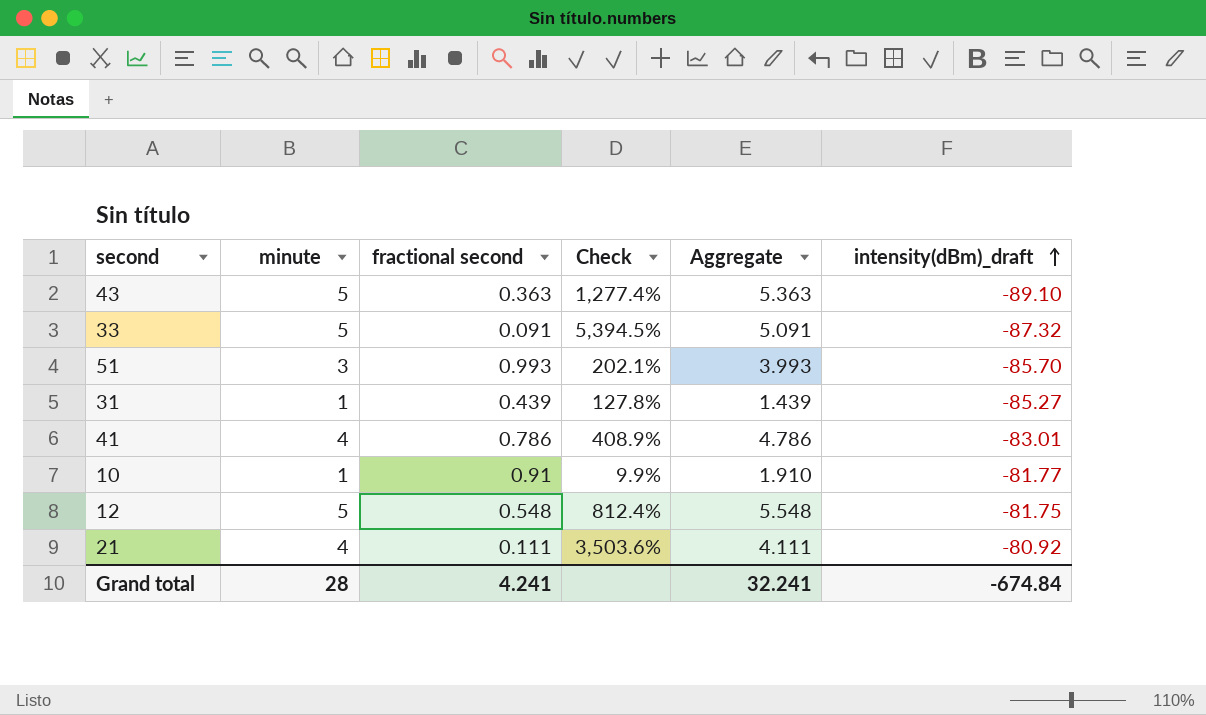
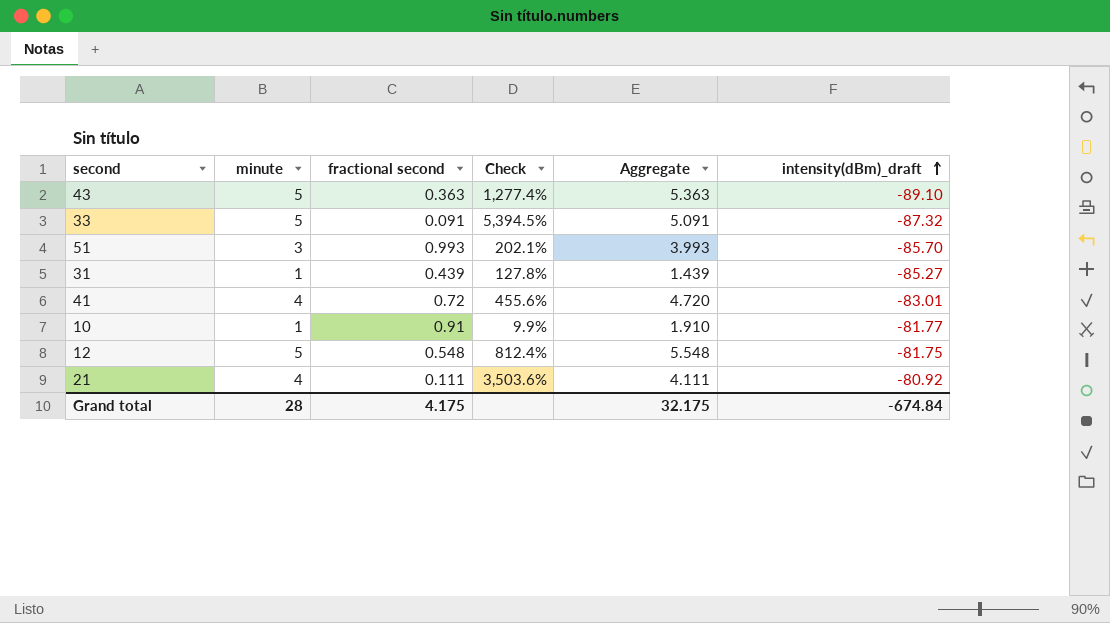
41 | fractional second: 0.786 -> 0.72
41 | Check: 408.9% -> 455.6%
41 | Aggregate: 4.786 -> 4.720
Grand total | fractional second: 4.241 -> 4.175
Grand total | Aggregate: 32.241 -> 32.175

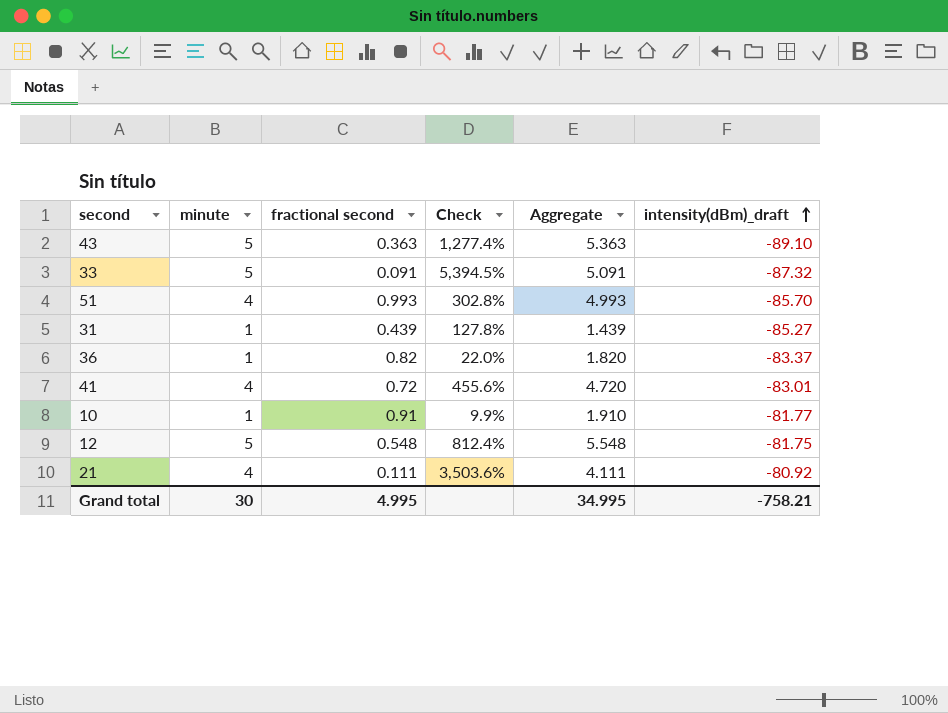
51 | minute: 3 -> 4
51 | Check: 202.1% -> 302.8%
51 | Aggregate: 3.993 -> 4.993
row 36: none -> 1 | 0.82 | 22.0% | 1.820 | -83.37
Grand total | minute: 28 -> 30
Grand total | fractional second: 4.175 -> 4.995
Grand total | Aggregate: 32.175 -> 34.995
Grand total | intensity(dBm)_draft: -674.84 -> -758.21

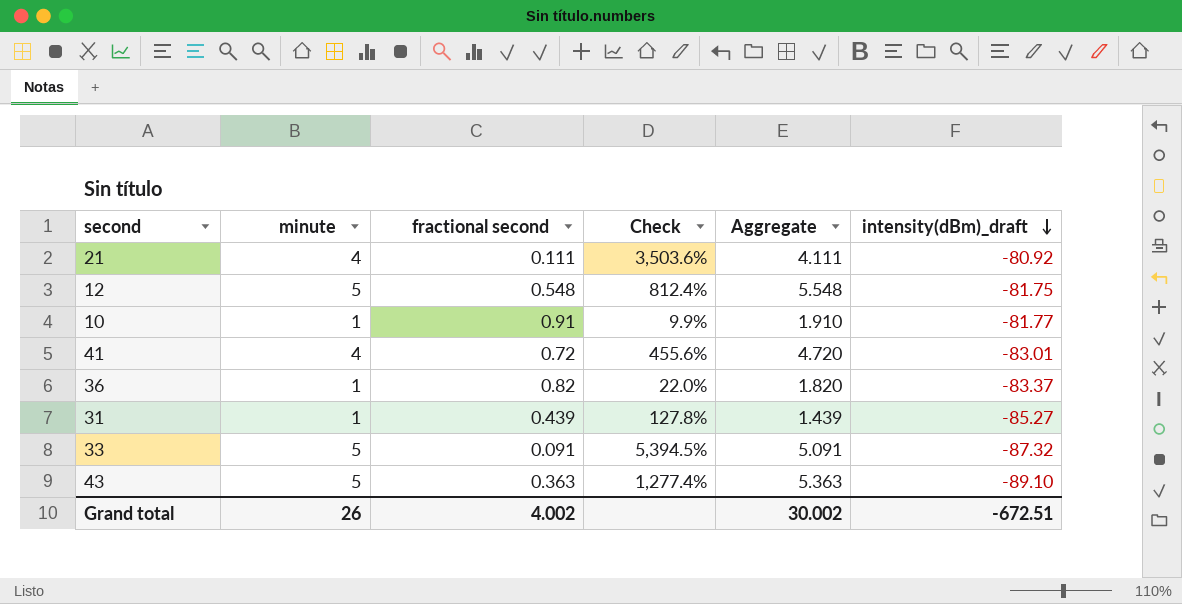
row order: intensity(dBm)_draft ascending -> intensity(dBm)_draft descending
row 51: 4 | 0.993 | 302.8% | 4.993 | -85.70 -> none
Grand total | minute: 30 -> 26
Grand total | fractional second: 4.995 -> 4.002
Grand total | Aggregate: 34.995 -> 30.002
Grand total | intensity(dBm)_draft: -758.21 -> -672.51

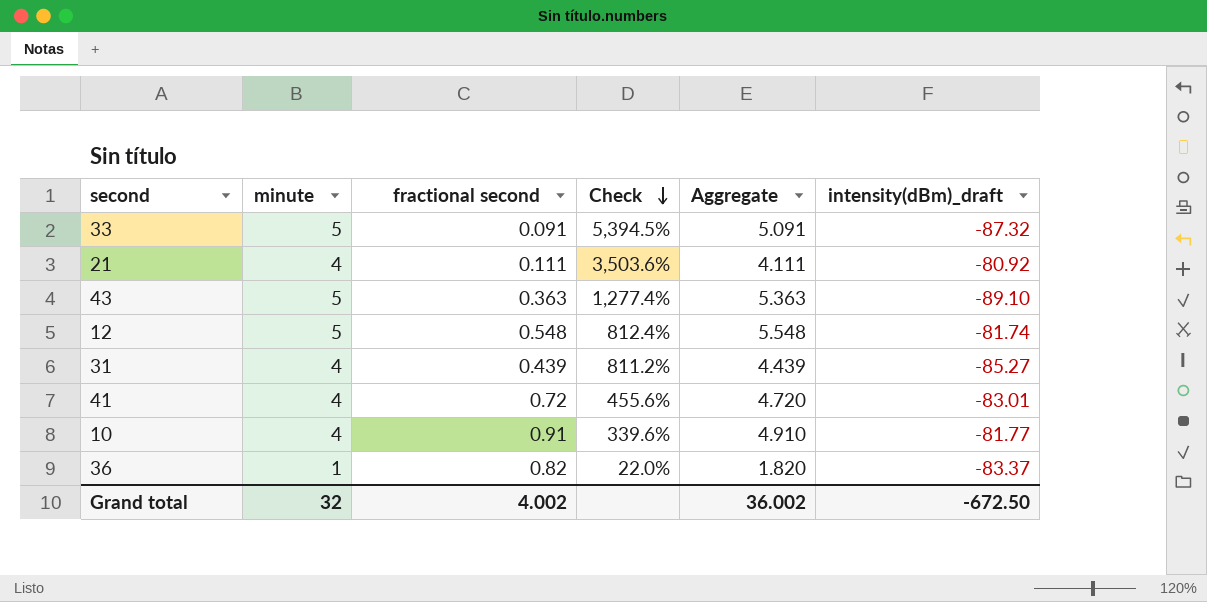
row order: intensity(dBm)_draft descending -> Check descending
12 | intensity(dBm)_draft: -81.75 -> -81.74
31 | minute: 1 -> 4
31 | Check: 127.8% -> 811.2%
31 | Aggregate: 1.439 -> 4.439
10 | minute: 1 -> 4
10 | Check: 9.9% -> 339.6%
10 | Aggregate: 1.910 -> 4.910
Grand total | minute: 26 -> 32
Grand total | Aggregate: 30.002 -> 36.002
Grand total | intensity(dBm)_draft: -672.51 -> -672.50

